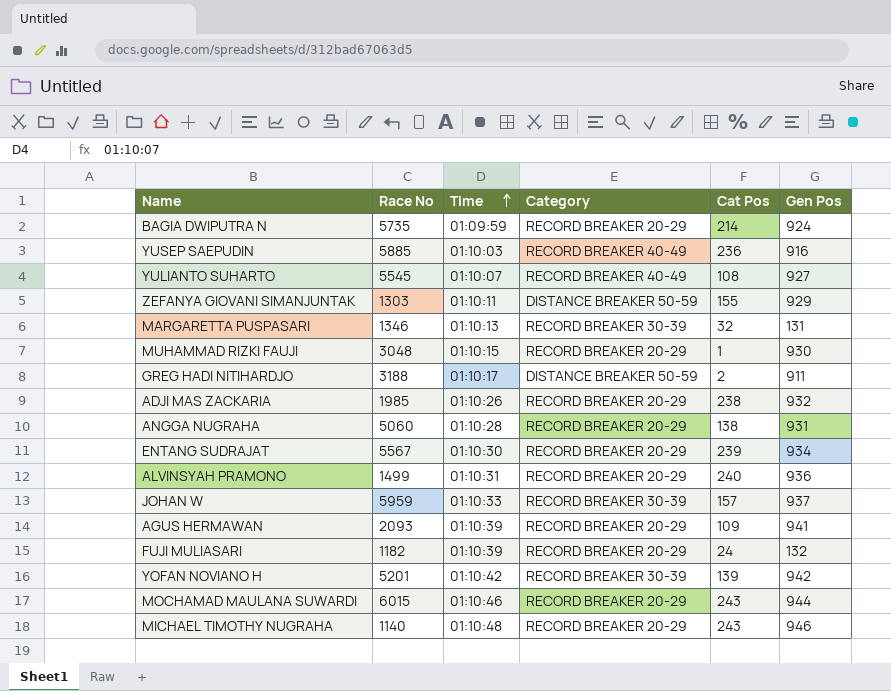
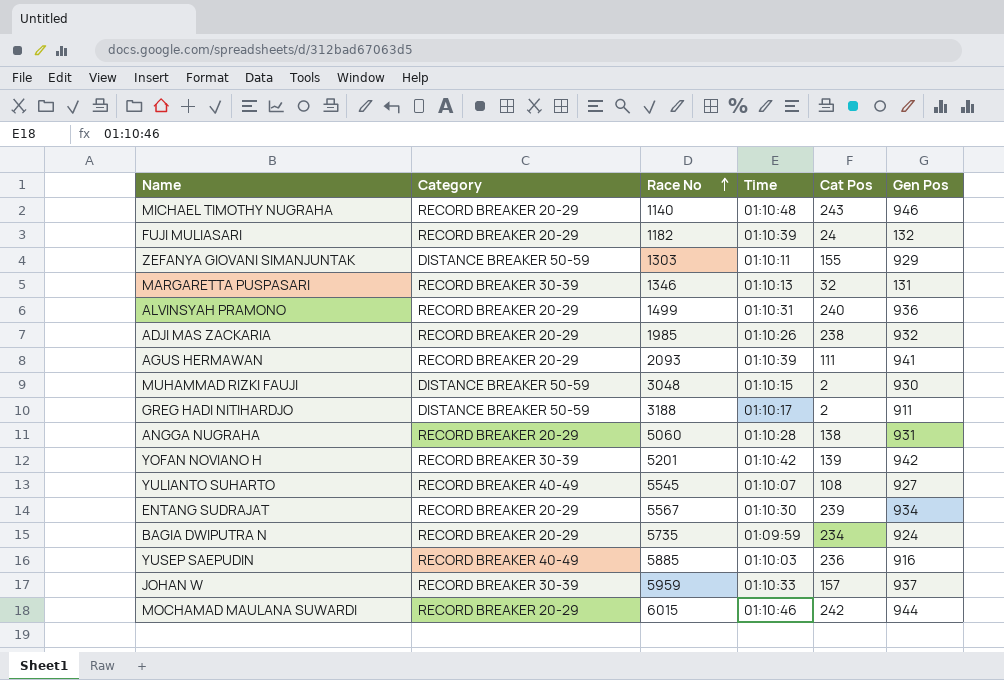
row order: Time ascending -> Race No ascending
column Category | position: 4 -> 2
AGUS HERMAWAN | Cat Pos: 109 -> 111
MUHAMMAD RIZKI FAUJI | Category: RECORD BREAKER 20-29 -> DISTANCE BREAKER 50-59
MUHAMMAD RIZKI FAUJI | Cat Pos: 1 -> 2
BAGIA DWIPUTRA N | Cat Pos: 214 -> 234
MOCHAMAD MAULANA SUWARDI | Cat Pos: 243 -> 242

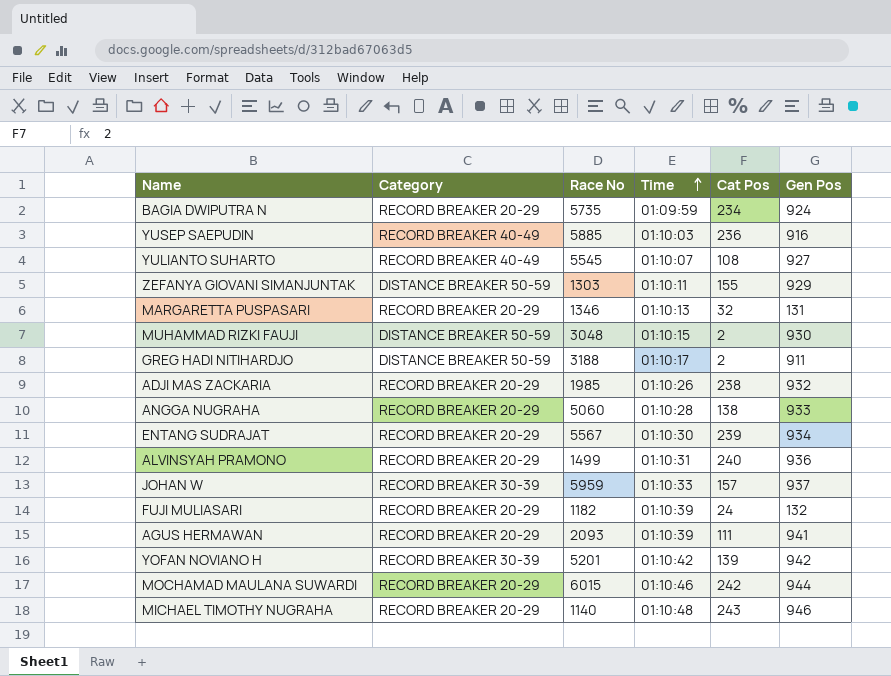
row order: Race No ascending -> Time ascending
MARGARETTA PUSPASARI | Category: RECORD BREAKER 30-39 -> RECORD BREAKER 20-29
ANGGA NUGRAHA | Gen Pos: 931 -> 933

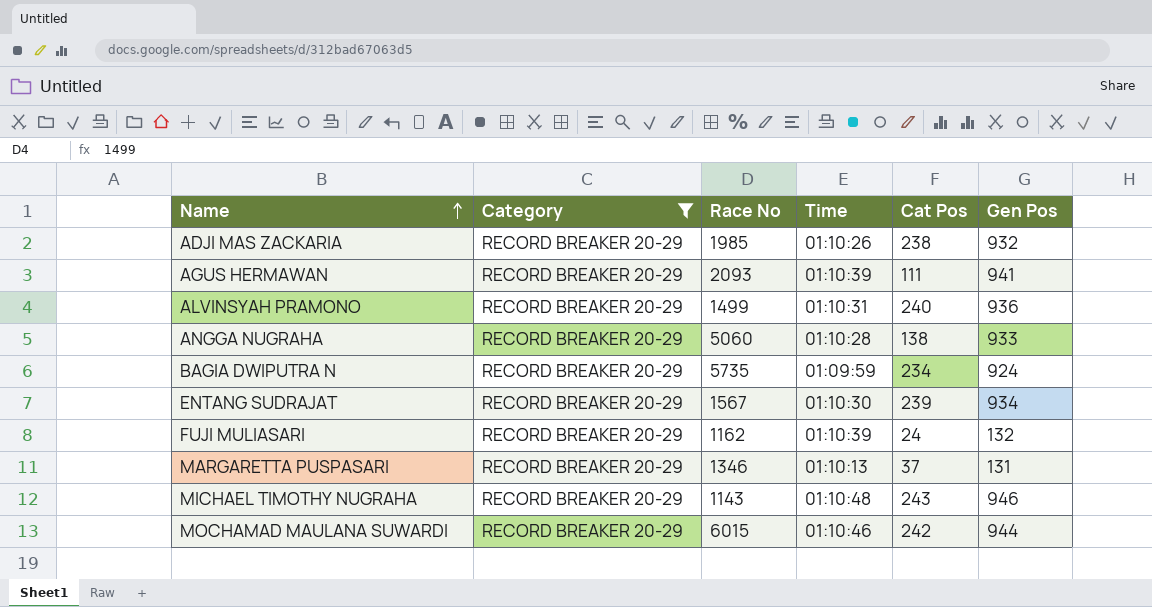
filter: none -> Category = RECORD BREAKER 20-29
row order: Time ascending -> Name ascending
ENTANG SUDRAJAT | Race No: 5567 -> 1567
FUJI MULIASARI | Race No: 1182 -> 1162
MARGARETTA PUSPASARI | Cat Pos: 32 -> 37
MICHAEL TIMOTHY NUGRAHA | Race No: 1140 -> 1143

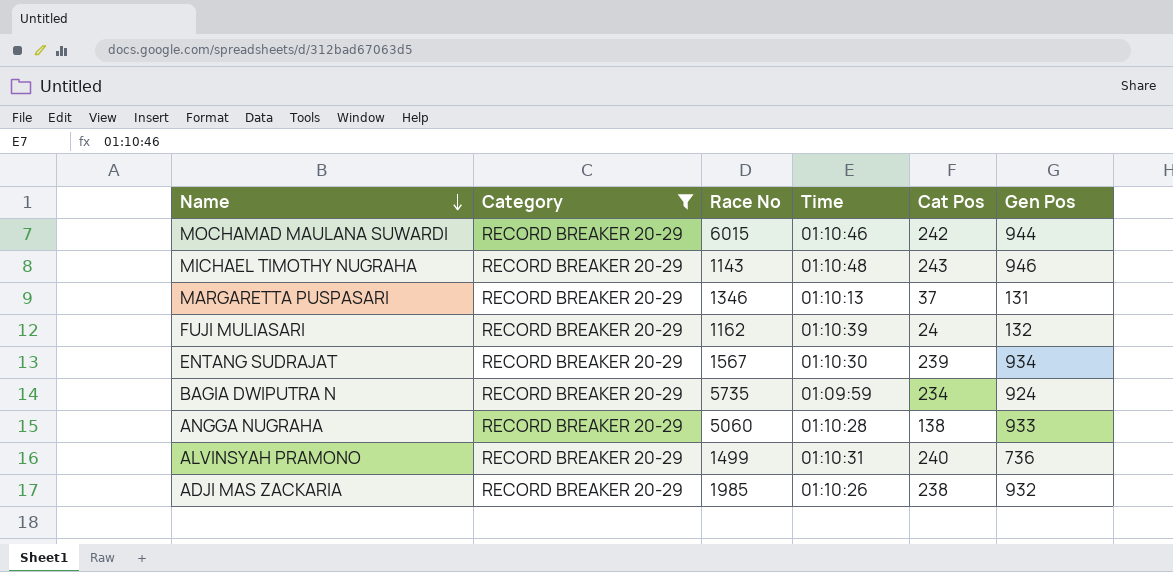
row order: Name ascending -> Name descending
row AGUS HERMAWAN: RECORD BREAKER 20-29 | 2093 | 01:10:39 | 111 | 941 -> none
ALVINSYAH PRAMONO | Gen Pos: 936 -> 736

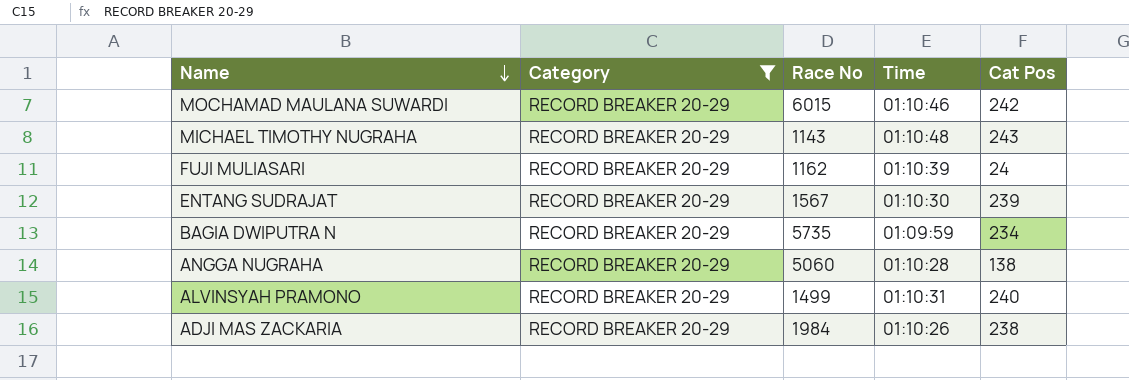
column Gen Pos | position: 6 -> none
row MARGARETTA PUSPASARI: RECORD BREAKER 20-29 | 1346 | 01:10:13 | 37 | 131 -> none
ADJI MAS ZACKARIA | Race No: 1985 -> 1984

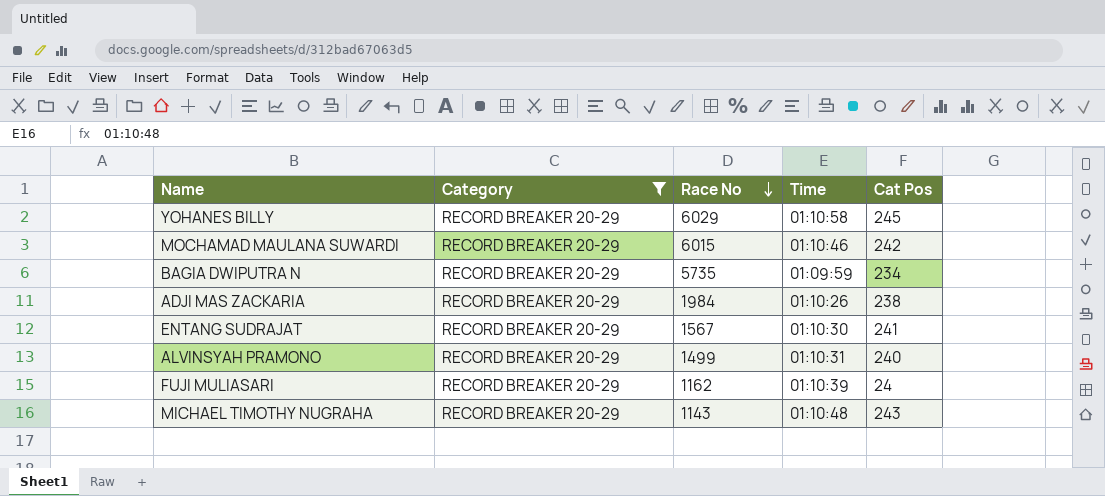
row order: Name descending -> Race No descending
row ANGGA NUGRAHA: RECORD BREAKER 20-29 | 5060 | 01:10:28 | 138 -> none
row YOHANES BILLY: none -> RECORD BREAKER 20-29 | 6029 | 01:10:58 | 245
ENTANG SUDRAJAT | Cat Pos: 239 -> 241

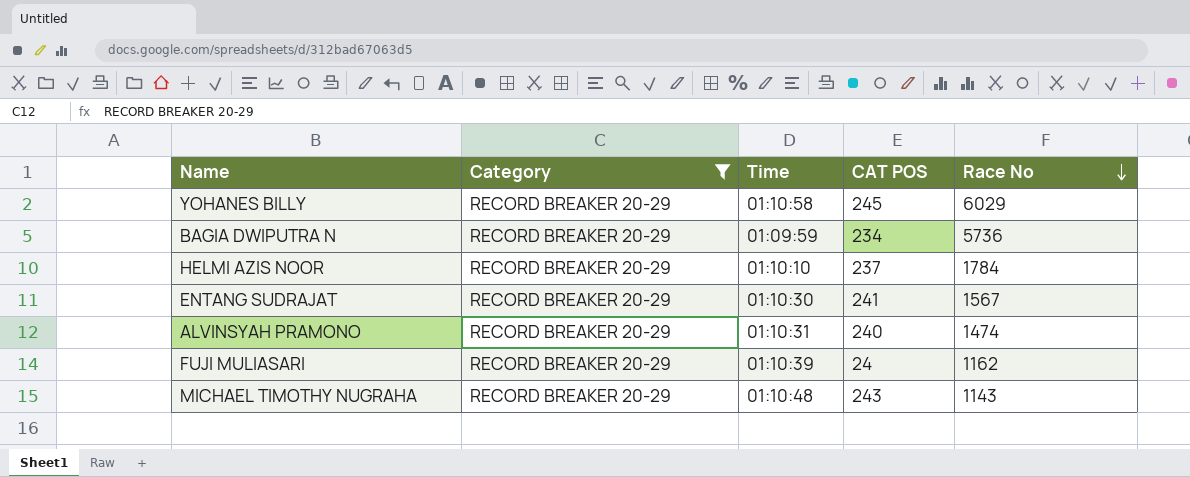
column name: Cat Pos -> CAT POS
column Race No | position: 3 -> 5
row MOCHAMAD MAULANA SUWARDI: RECORD BREAKER 20-29 | 6015 | 01:10:46 | 242 -> none
row ADJI MAS ZACKARIA: RECORD BREAKER 20-29 | 1984 | 01:10:26 | 238 -> none
BAGIA DWIPUTRA N | Race No: 5735 -> 5736
row HELMI AZIS NOOR: none -> RECORD BREAKER 20-29 | 01:10:10 | 237 | 1784
ALVINSYAH PRAMONO | Race No: 1499 -> 1474

